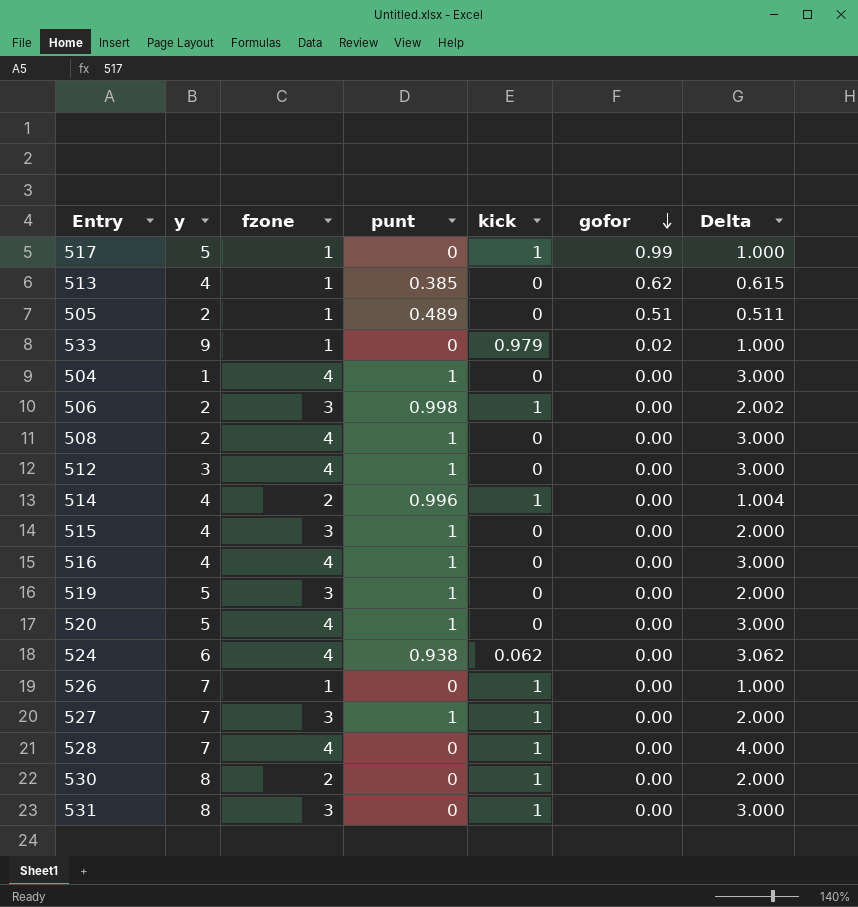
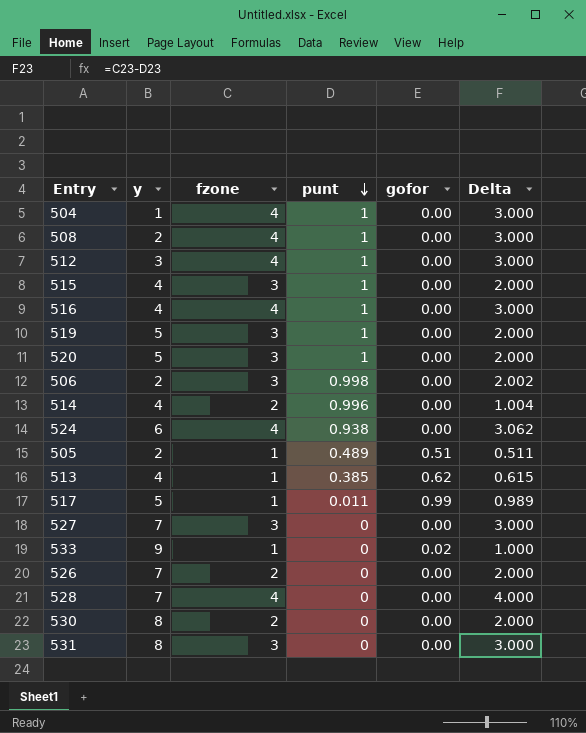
row order: gofor descending -> punt descending
column kick | position: 5 -> none
520 | fzone: 4 -> 3
520 | Delta: 3.000 -> 2.000
517 | punt: 0 -> 0.011
517 | Delta: 1.000 -> 0.989
527 | punt: 1 -> 0
527 | Delta: 2.000 -> 3.000
526 | fzone: 1 -> 2
526 | Delta: 1.000 -> 2.000

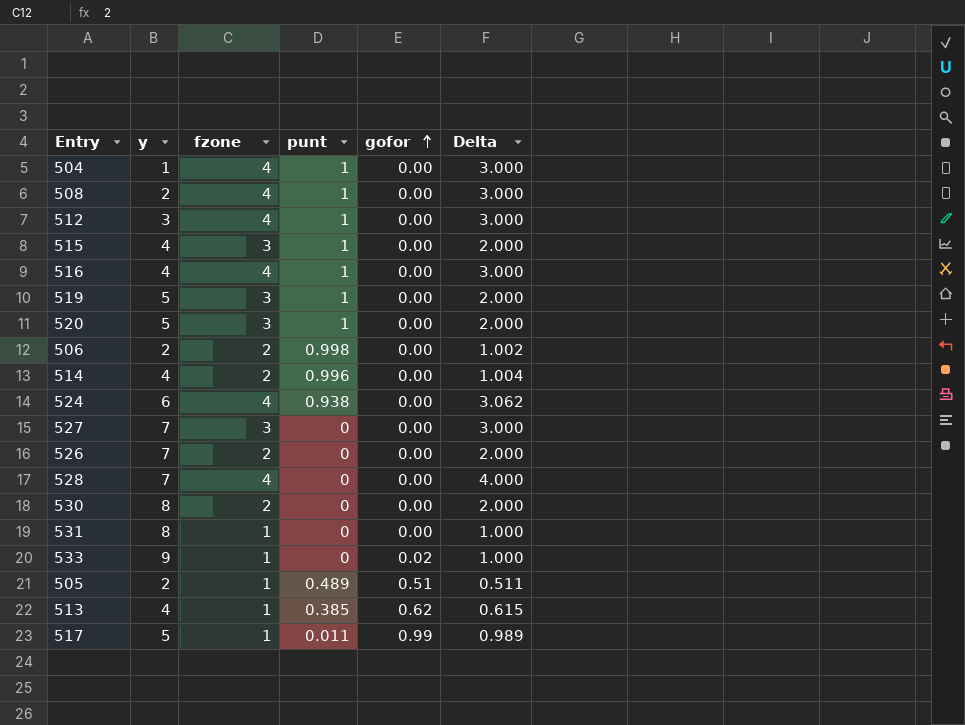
row order: punt descending -> gofor ascending
506 | fzone: 3 -> 2
506 | Delta: 2.002 -> 1.002
531 | fzone: 3 -> 1
531 | Delta: 3.000 -> 1.000

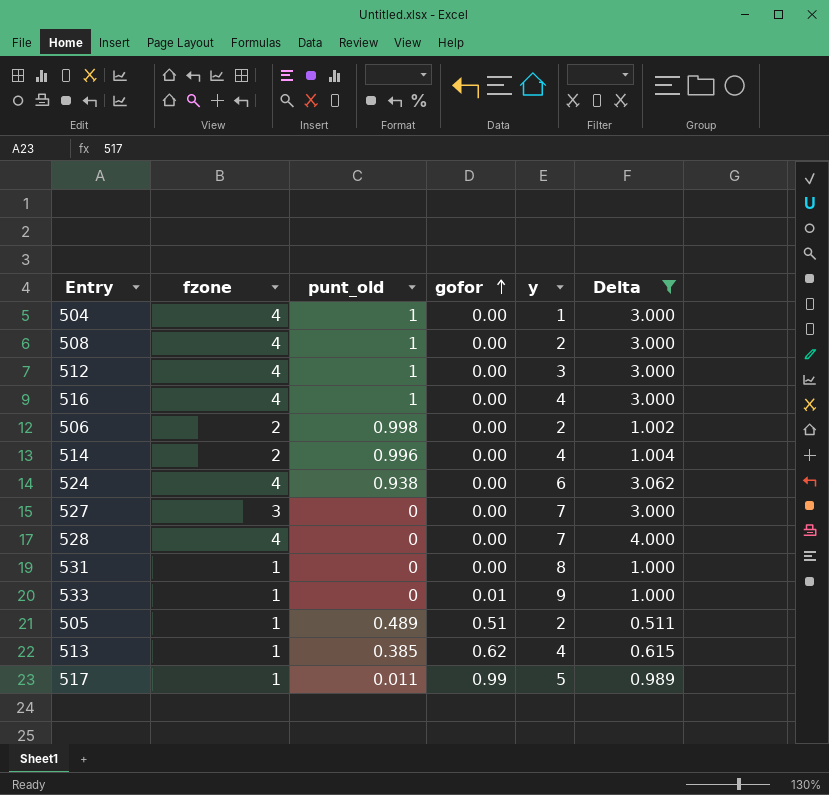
filter: none -> Delta != 2.000
column name: punt -> punt_old
column y | position: 2 -> 5
533 | gofor: 0.02 -> 0.01

